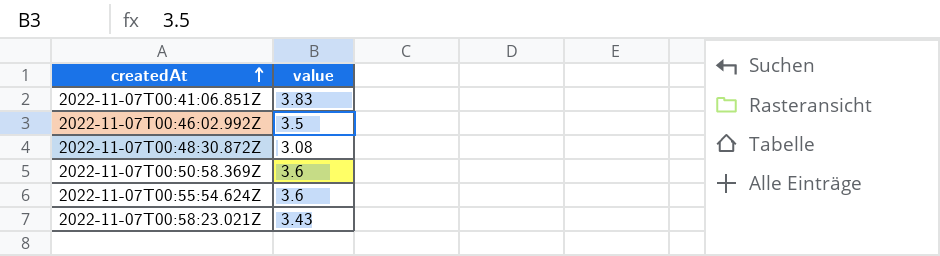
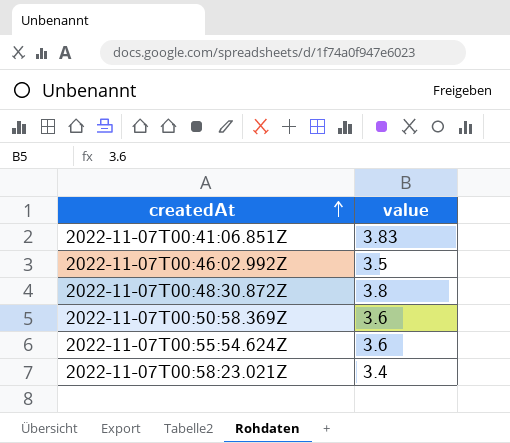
2022-11-07T00:48:30.872Z | value: 3.08 -> 3.8
2022-11-07T00:58:23.021Z | value: 3.43 -> 3.4

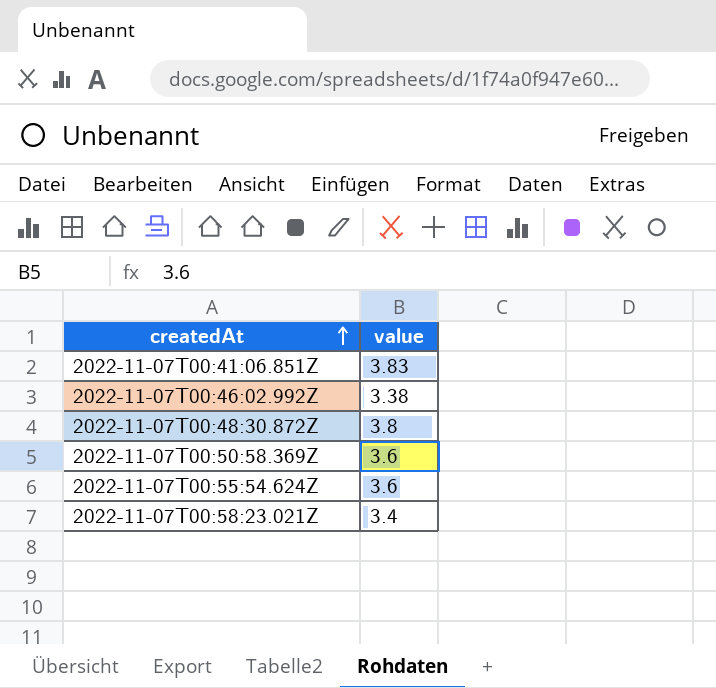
2022-11-07T00:46:02.992Z | value: 3.5 -> 3.38

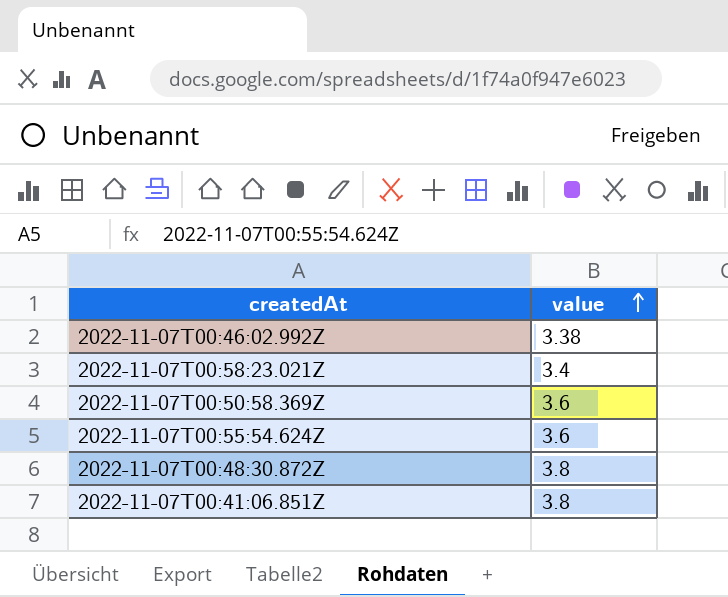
row order: createdAt ascending -> value ascending
2022-11-07T00:41:06.851Z | value: 3.83 -> 3.8

